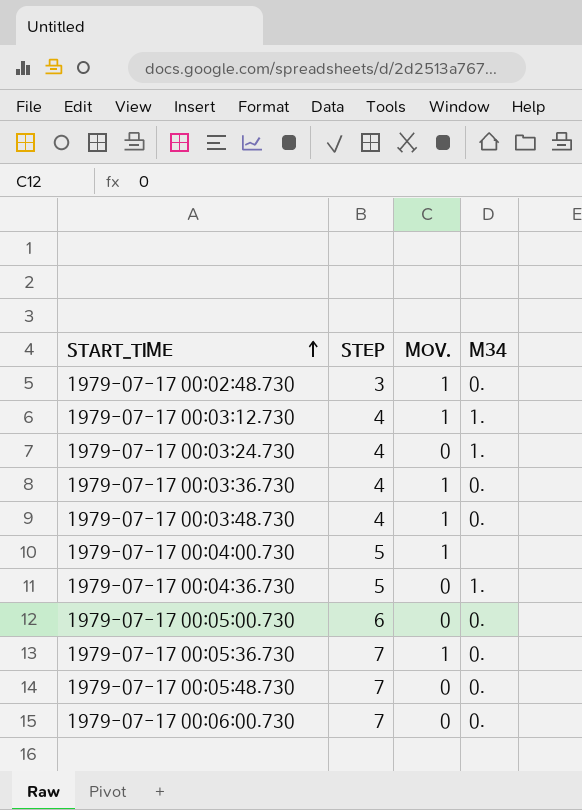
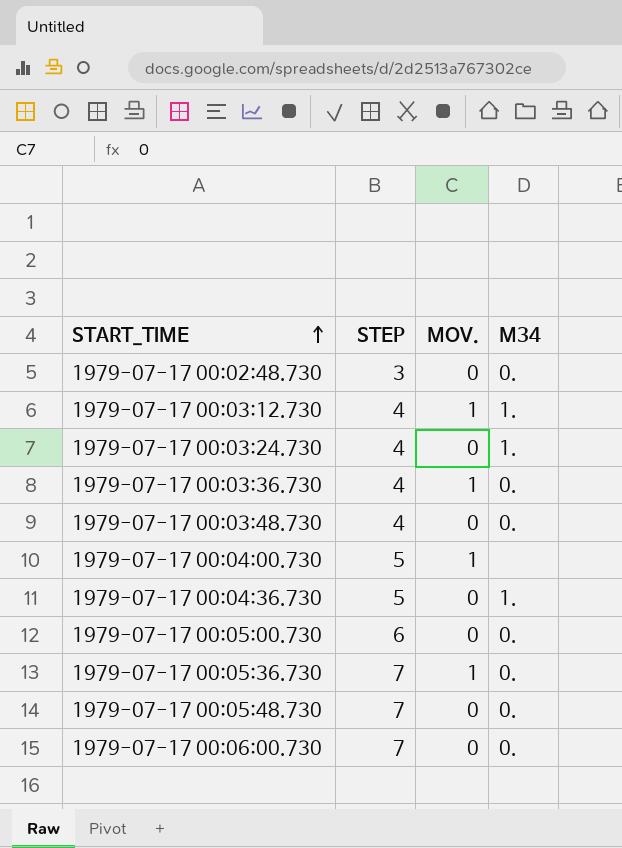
1979-07-17 00:02:48.730 | MOV.: 1 -> 0
1979-07-17 00:03:48.730 | MOV.: 1 -> 0

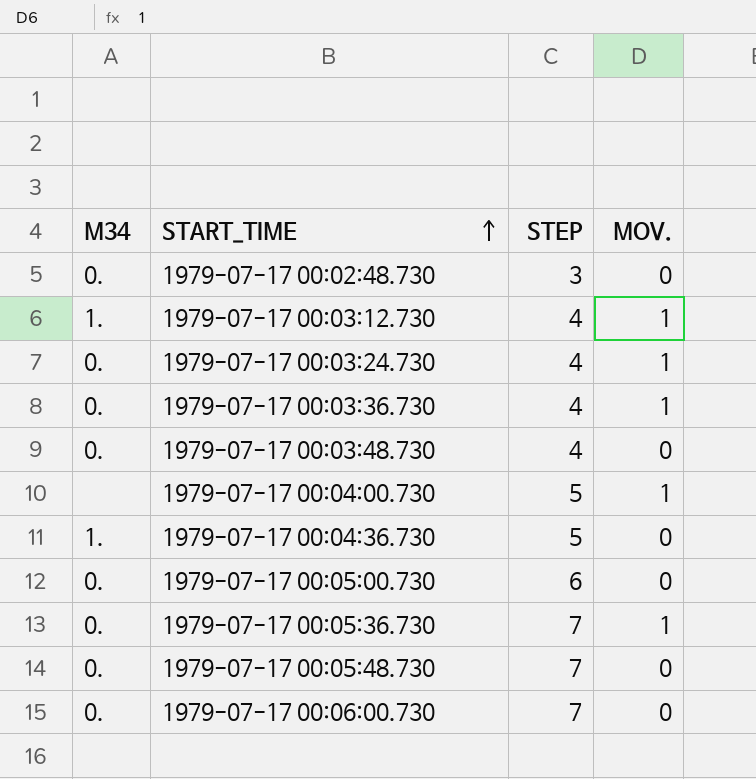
column M34 | position: 4 -> 1
1979-07-17 00:03:24.730 | M34: 1. -> 0.
1979-07-17 00:03:24.730 | MOV.: 0 -> 1

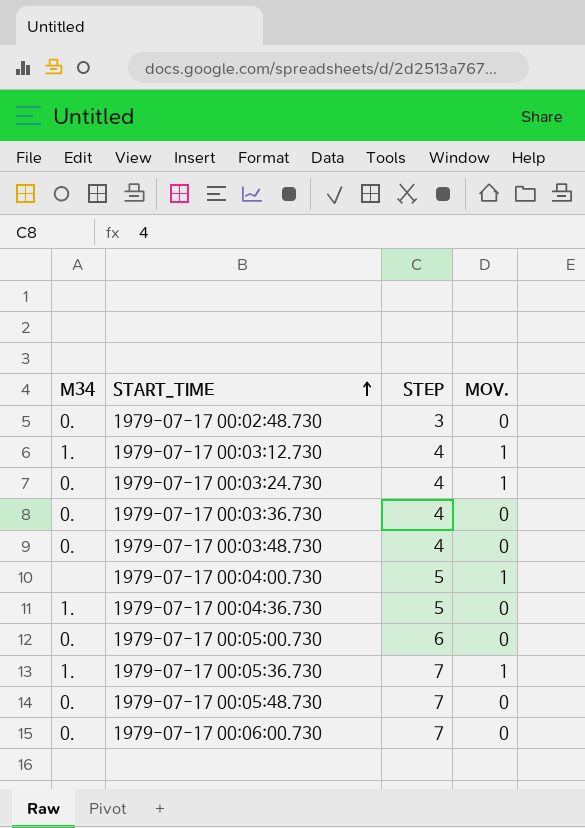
1979-07-17 00:03:36.730 | MOV.: 1 -> 0
1979-07-17 00:05:36.730 | M34: 0. -> 1.

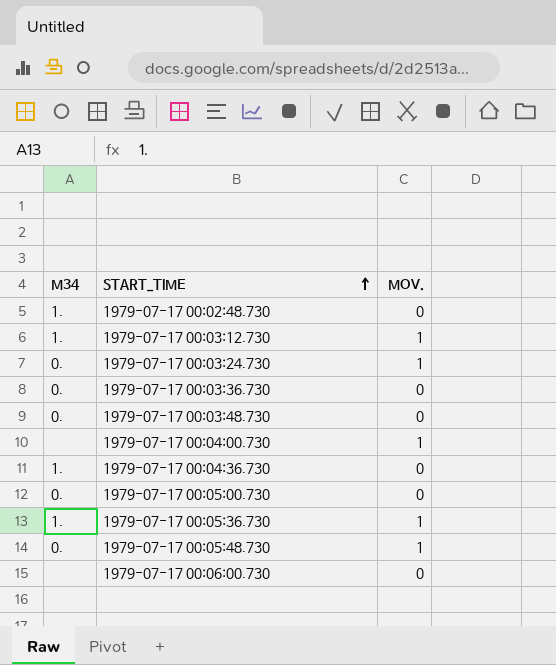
column STEP | position: 3 -> none
1979-07-17 00:02:48.730 | M34: 0. -> 1.
1979-07-17 00:05:48.730 | MOV.: 0 -> 1
1979-07-17 00:06:00.730 | M34: 0. -> none

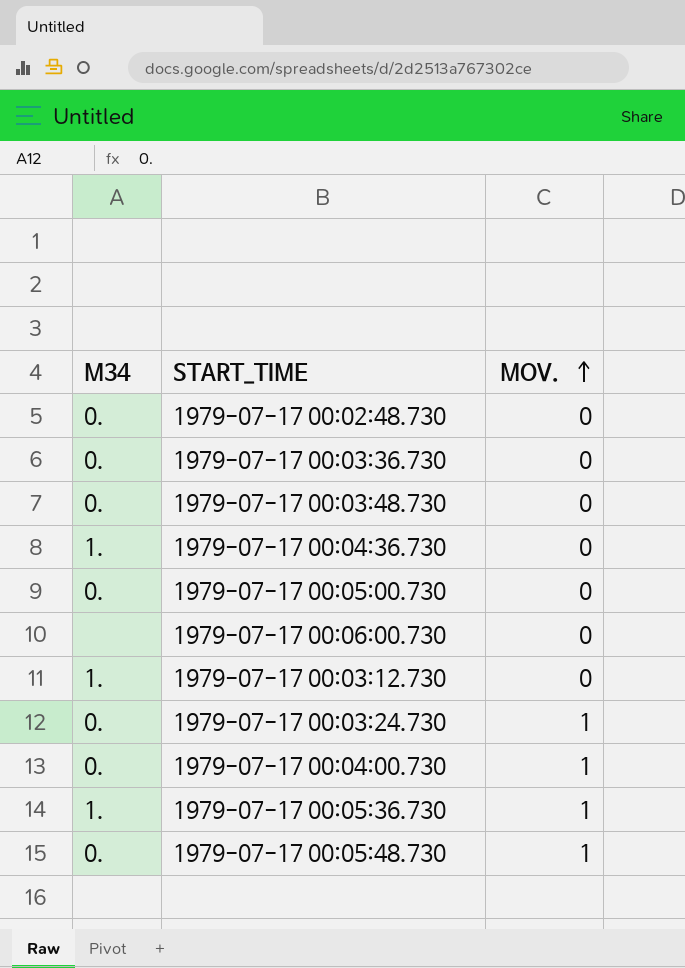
row order: START_TIME ascending -> MOV. ascending
1979-07-17 00:02:48.730 | M34: 1. -> 0.
1979-07-17 00:03:12.730 | MOV.: 1 -> 0
1979-07-17 00:04:00.730 | M34: none -> 0.

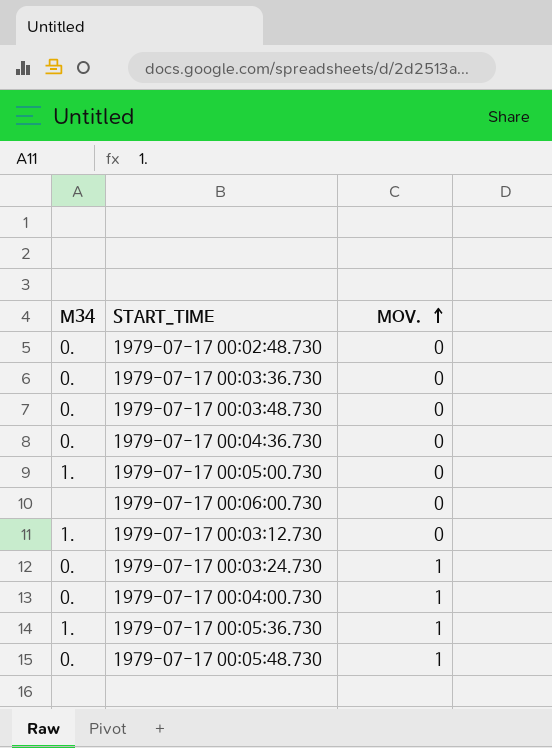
1979-07-17 00:04:36.730 | M34: 1. -> 0.
1979-07-17 00:05:00.730 | M34: 0. -> 1.

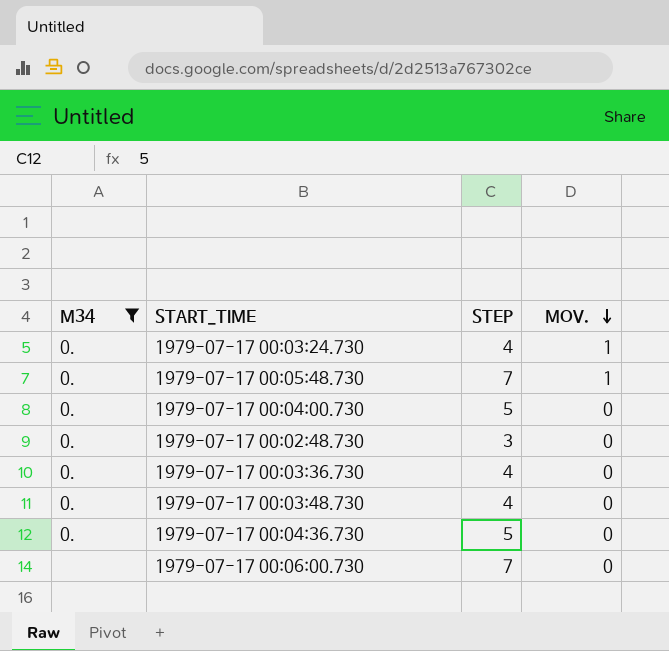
filter: none -> M34 != 1.
row order: MOV. ascending -> MOV. descending
column STEP | position: none -> 3
1979-07-17 00:04:00.730 | MOV.: 1 -> 0

